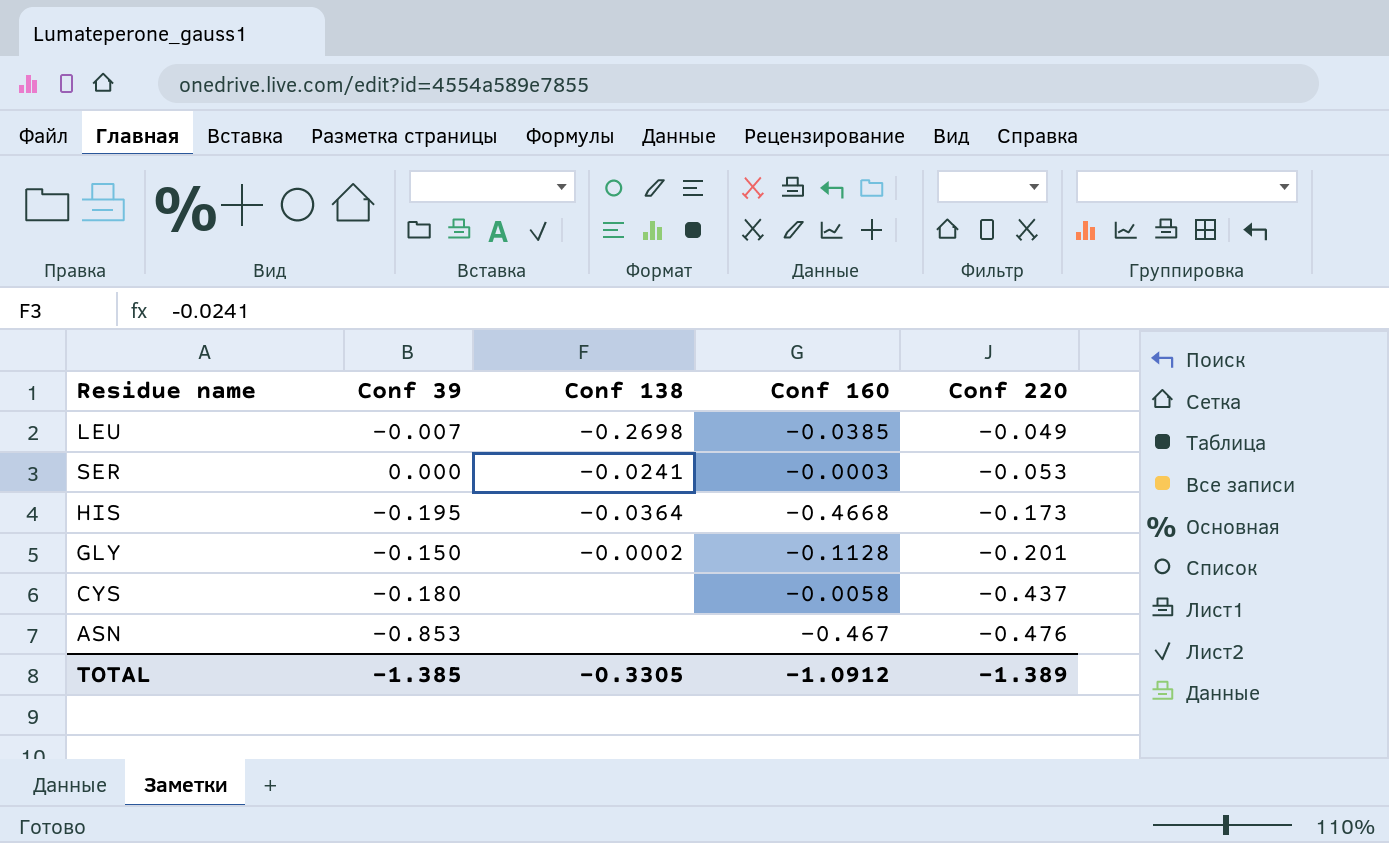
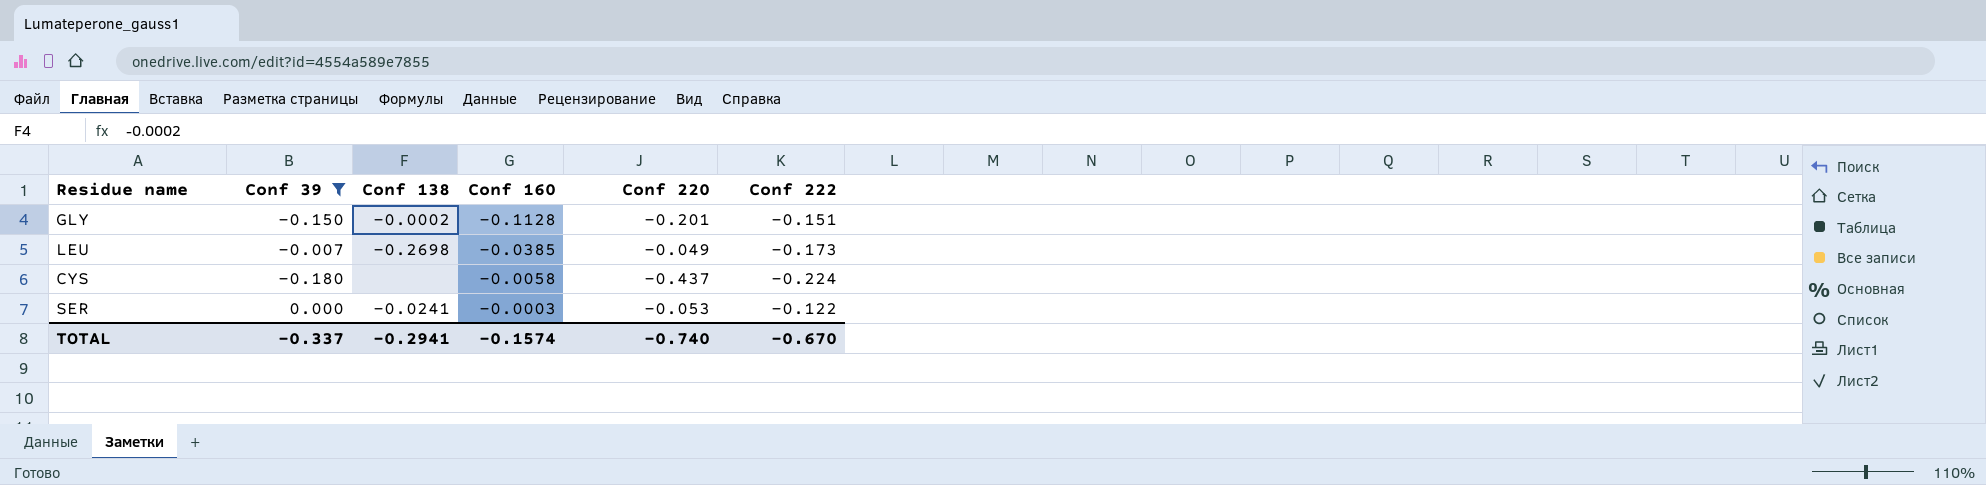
filter: none -> Conf 39 >= -0.180
row order: Conf 220 descending -> Conf 160 ascending
column Conf 222 | position: none -> 6
TOTAL | Conf 39: -1.385 -> -0.337
TOTAL | Conf 138: -0.3305 -> -0.2941
TOTAL | Conf 160: -1.0912 -> -0.1574
TOTAL | Conf 220: -1.389 -> -0.740

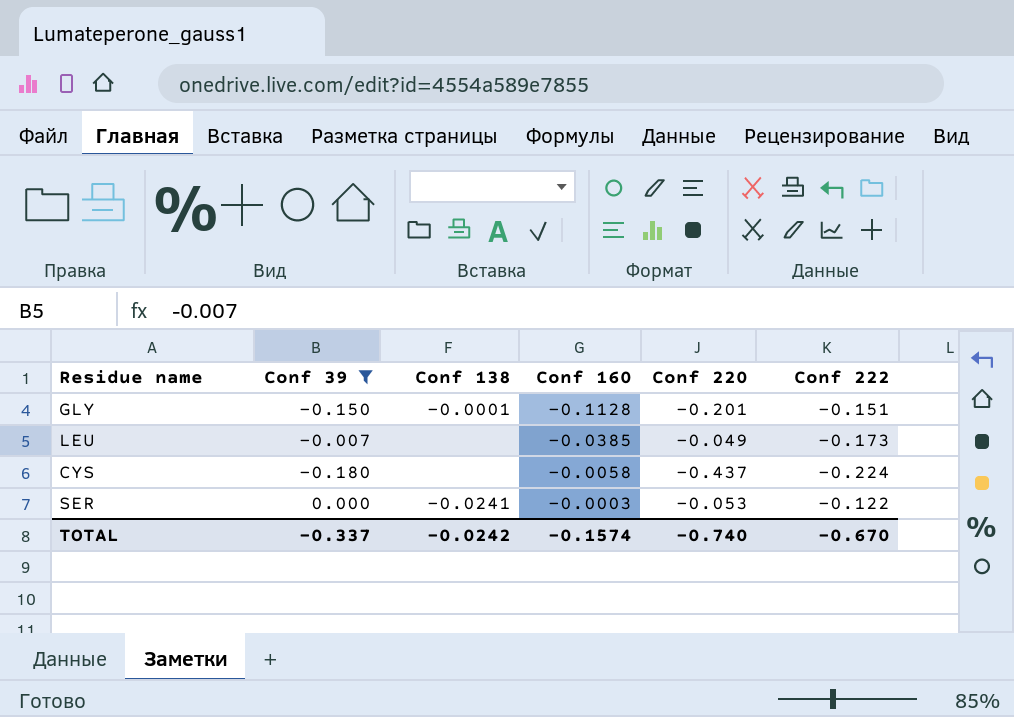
GLY | Conf 138: -0.0002 -> -0.0001
LEU | Conf 138: -0.2698 -> none
TOTAL | Conf 138: -0.2941 -> -0.0242

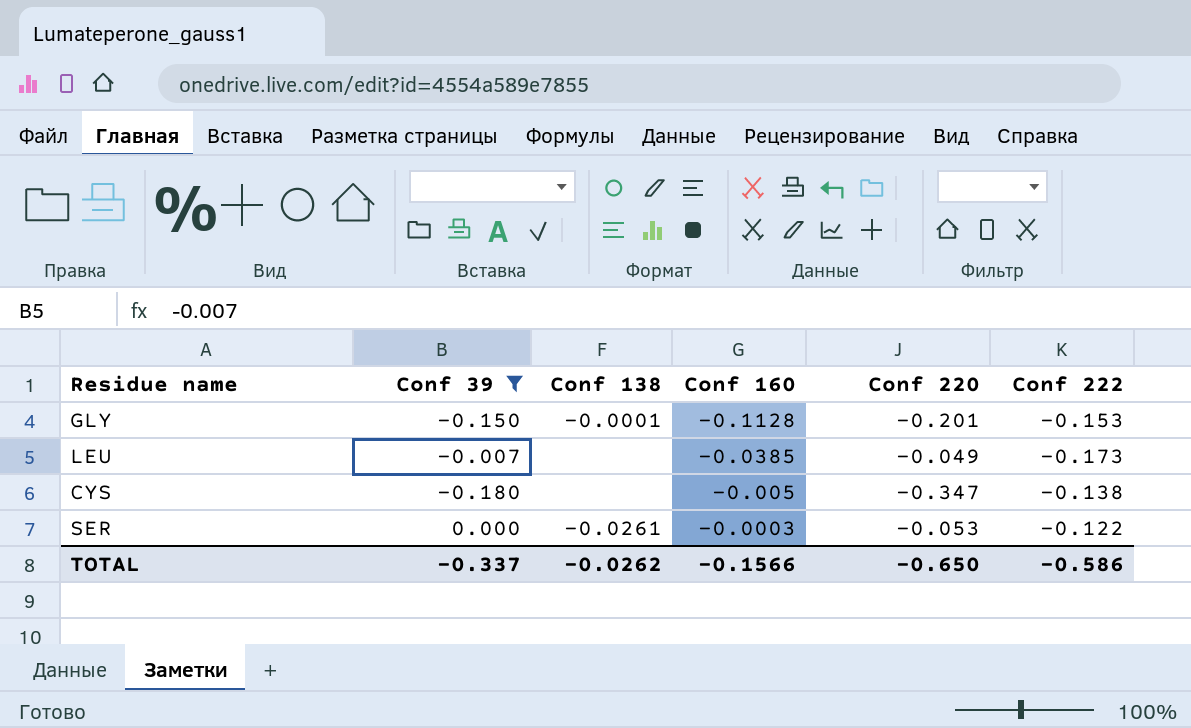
GLY | Conf 222: -0.151 -> -0.153
CYS | Conf 160: -0.0058 -> -0.005
CYS | Conf 220: -0.437 -> -0.347
CYS | Conf 222: -0.224 -> -0.138
SER | Conf 138: -0.0241 -> -0.0261
TOTAL | Conf 138: -0.0242 -> -0.0262
TOTAL | Conf 160: -0.1574 -> -0.1566
TOTAL | Conf 220: -0.740 -> -0.650
TOTAL | Conf 222: -0.670 -> -0.586

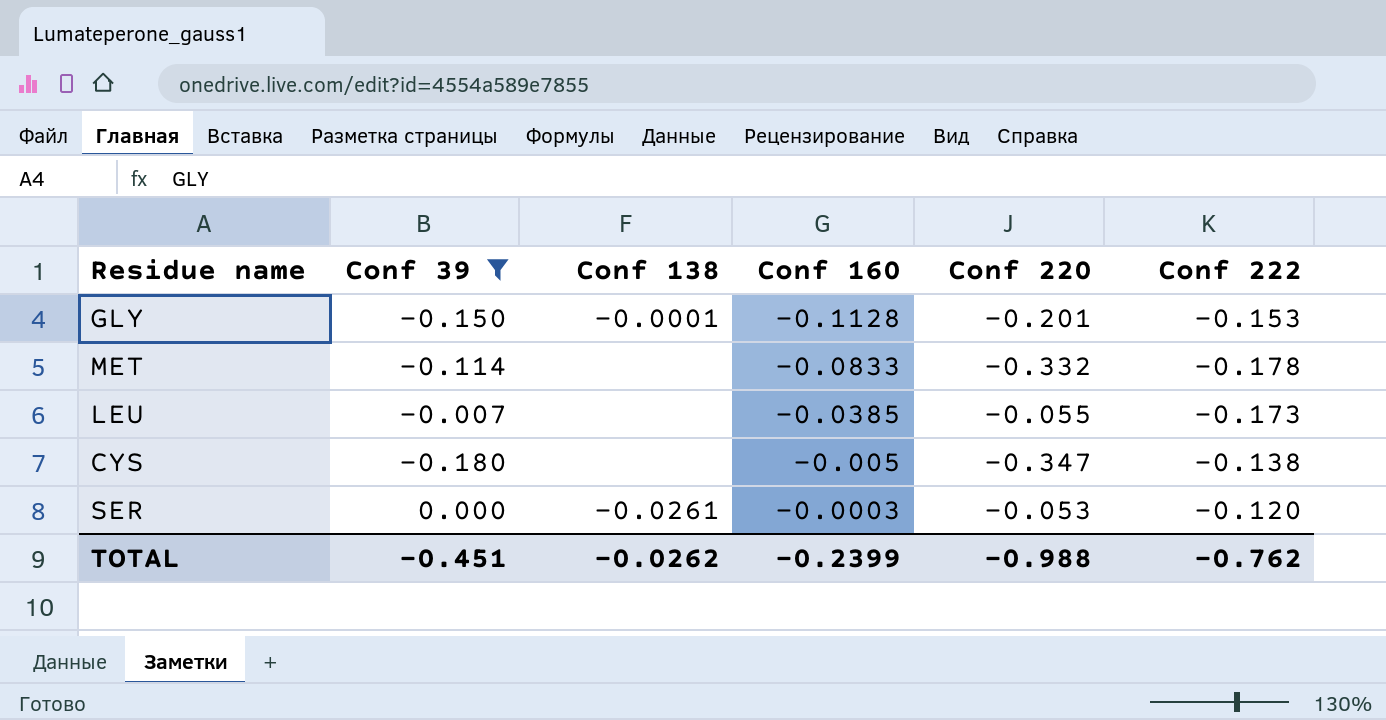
row MET: none -> -0.114 | none | -0.0833 | -0.332 | -0.178
LEU | Conf 220: -0.049 -> -0.055
SER | Conf 222: -0.122 -> -0.120
TOTAL | Conf 39: -0.337 -> -0.451
TOTAL | Conf 160: -0.1566 -> -0.2399
TOTAL | Conf 220: -0.650 -> -0.988
TOTAL | Conf 222: -0.586 -> -0.762

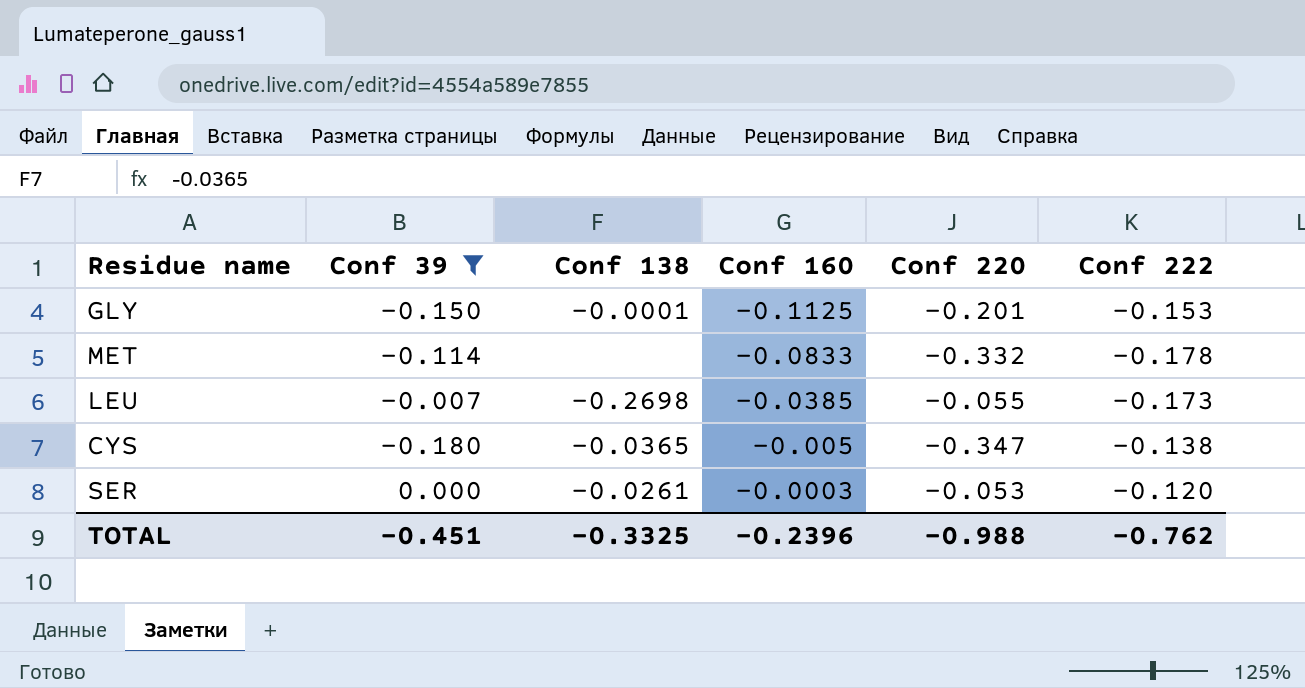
GLY | Conf 160: -0.1128 -> -0.1125
LEU | Conf 138: none -> -0.2698
CYS | Conf 138: none -> -0.0365
TOTAL | Conf 138: -0.0262 -> -0.3325
TOTAL | Conf 160: -0.2399 -> -0.2396

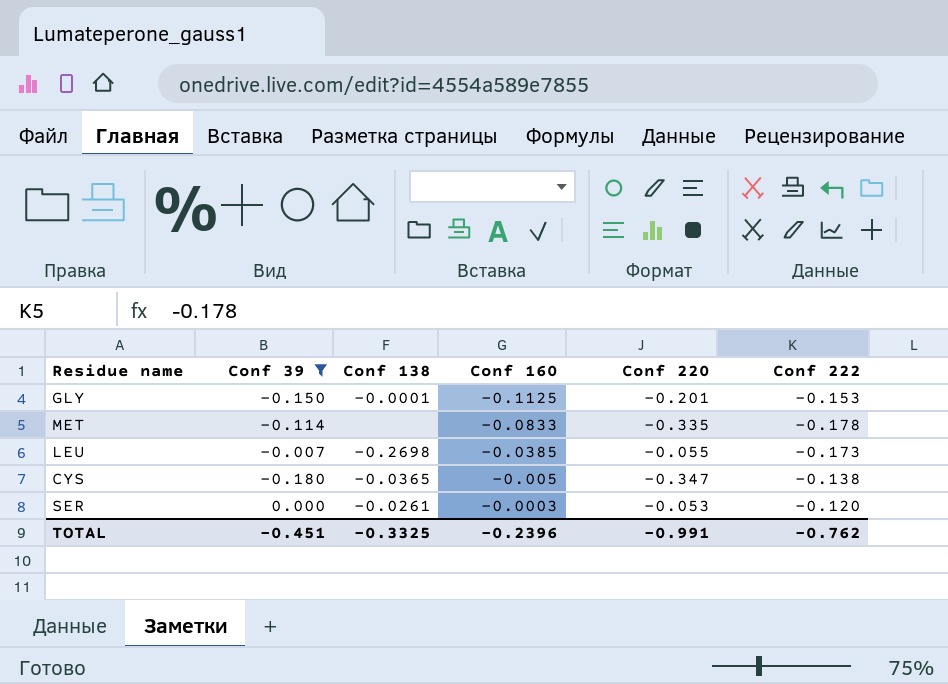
MET | Conf 220: -0.332 -> -0.335
TOTAL | Conf 220: -0.988 -> -0.991

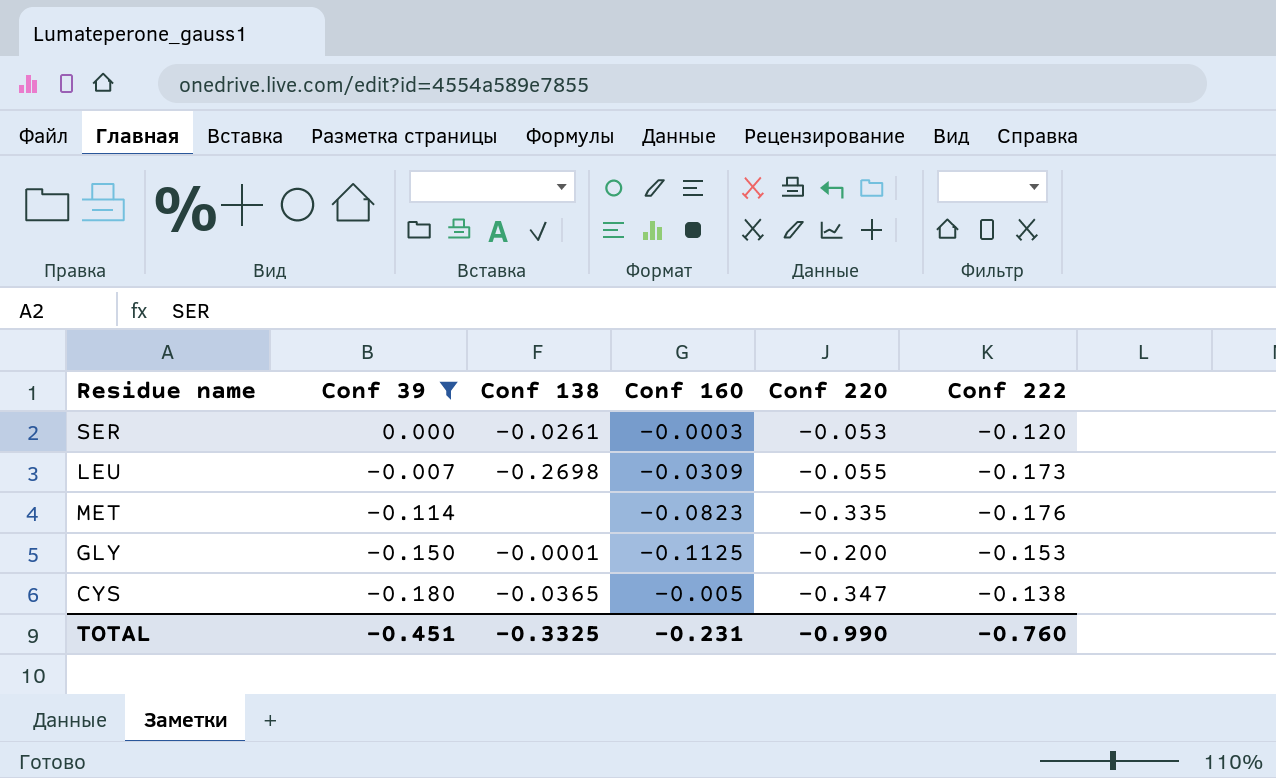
row order: Conf 160 ascending -> Conf 39 descending
LEU | Conf 160: -0.0385 -> -0.0309
MET | Conf 160: -0.0833 -> -0.0823
MET | Conf 222: -0.178 -> -0.176
GLY | Conf 220: -0.201 -> -0.200
TOTAL | Conf 160: -0.2396 -> -0.231
TOTAL | Conf 220: -0.991 -> -0.990
TOTAL | Conf 222: -0.762 -> -0.760

